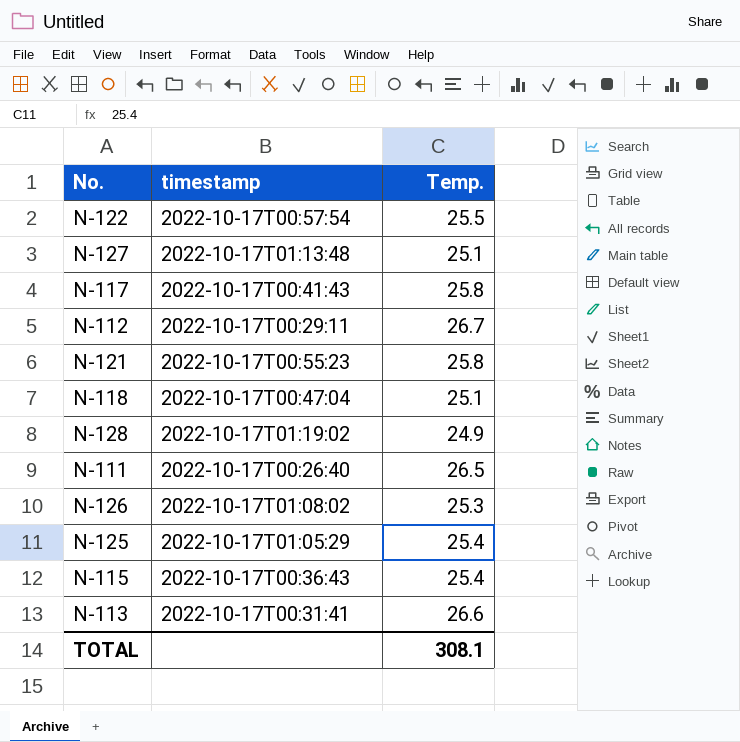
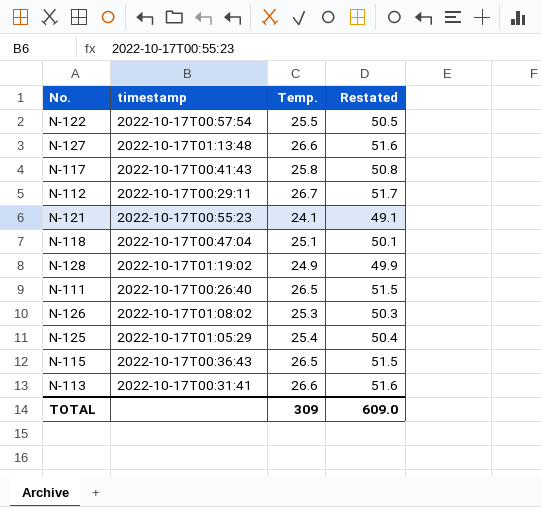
column Restated | formula: none -> [Temp.] + 25
N-127 | Temp.: 25.1 -> 26.6
N-121 | Temp.: 25.8 -> 24.1
N-115 | Temp.: 25.4 -> 26.5
TOTAL | Temp.: 308.1 -> 309

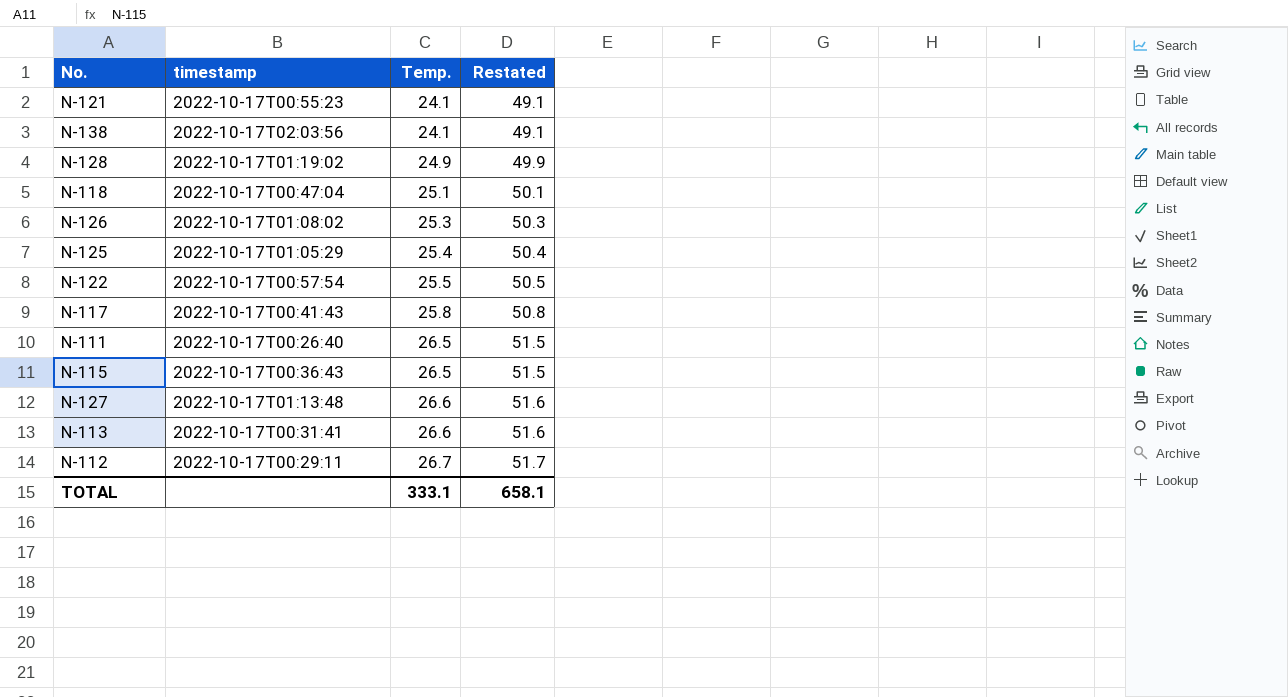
row order: none -> Temp. ascending
row N-138: none -> 2022-10-17T02:03:56 | 24.1 | 49.1
TOTAL | Temp.: 309 -> 333.1
TOTAL | Restated: 609.0 -> 658.1

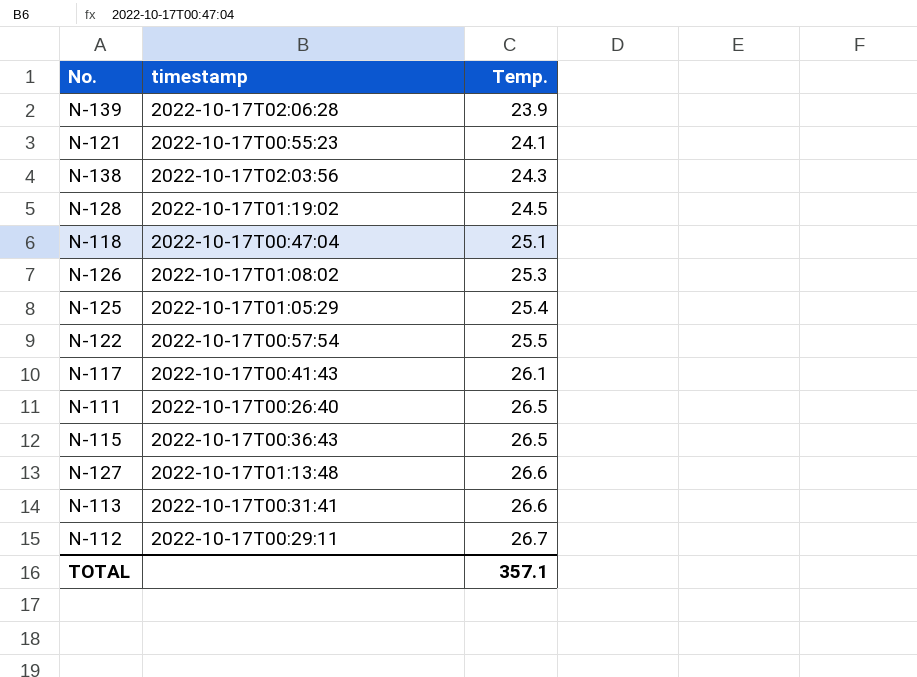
column Restated | formula: [Temp.] + 25 -> none
row N-139: none -> 2022-10-17T02:06:28 | 23.9
N-138 | Temp.: 24.1 -> 24.3
N-128 | Temp.: 24.9 -> 24.5
N-117 | Temp.: 25.8 -> 26.1
TOTAL | Temp.: 333.1 -> 357.1

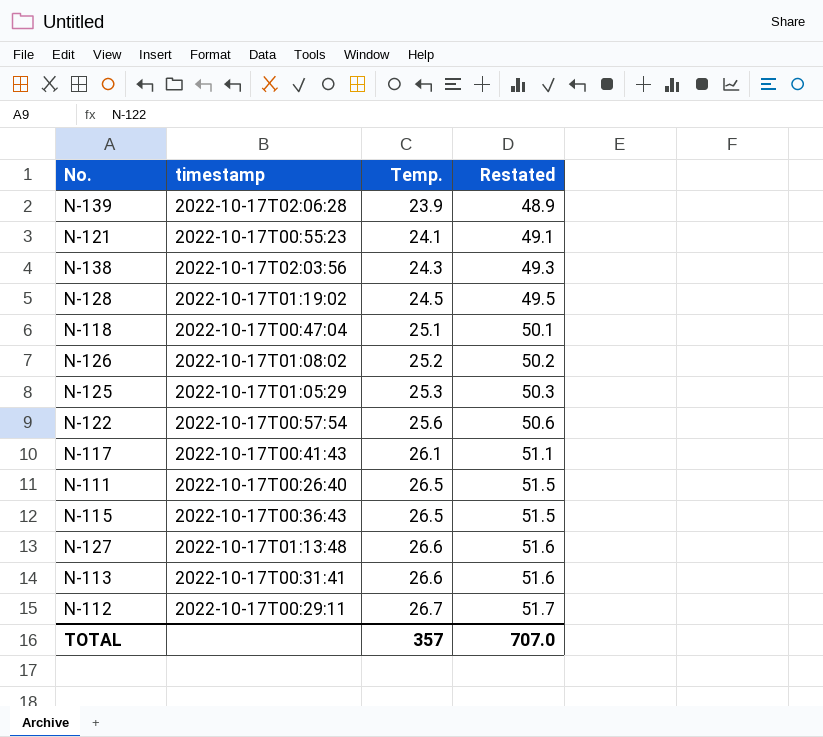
column Restated | formula: none -> [Temp.] + 25
N-126 | Temp.: 25.3 -> 25.2
N-125 | Temp.: 25.4 -> 25.3
N-122 | Temp.: 25.5 -> 25.6
TOTAL | Temp.: 357.1 -> 357

